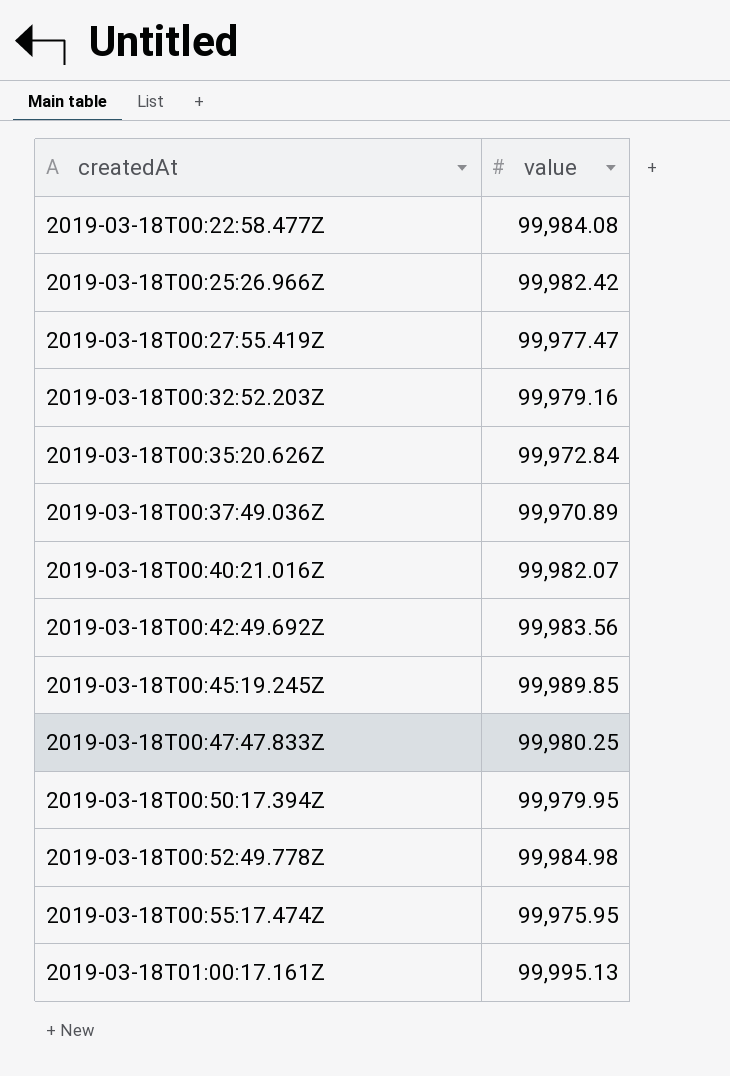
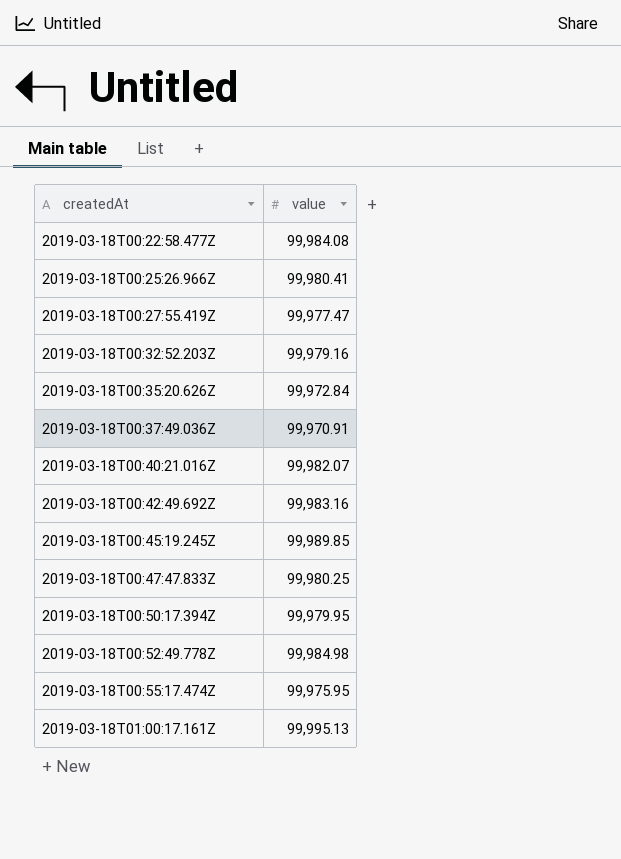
2019-03-18T00:25:26.966Z | value: 99,982.42 -> 99,980.41
2019-03-18T00:37:49.036Z | value: 99,970.89 -> 99,970.91
2019-03-18T00:42:49.692Z | value: 99,983.56 -> 99,983.16

